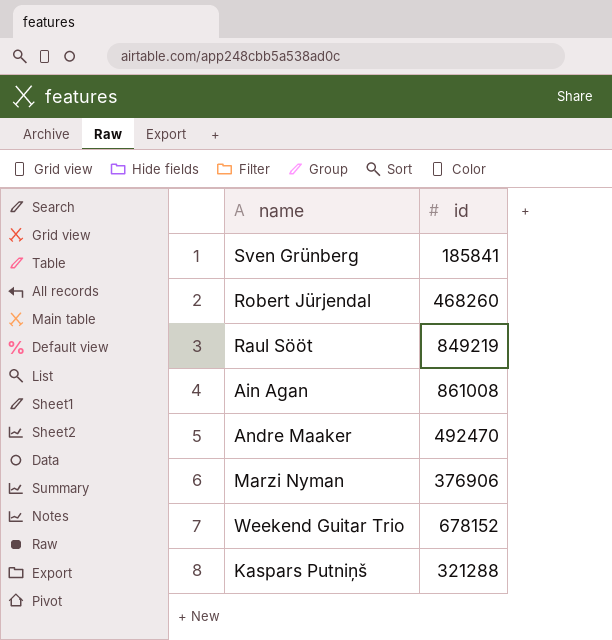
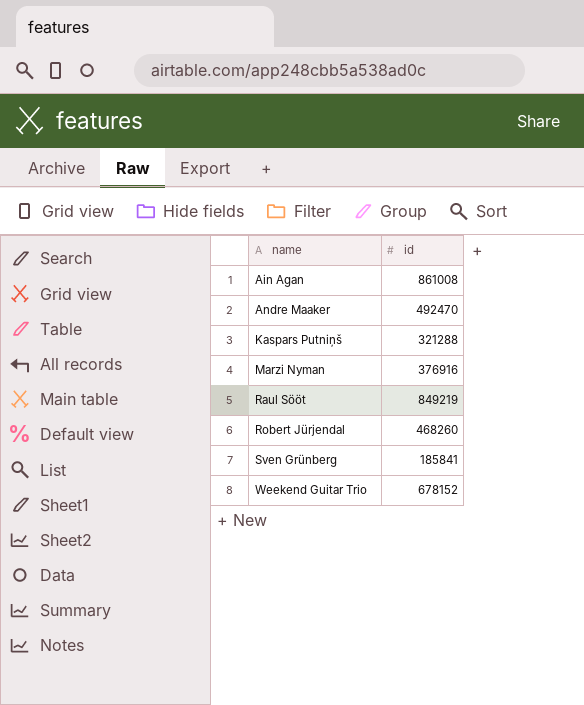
row order: none -> name ascending
Marzi Nyman | id: 376906 -> 376916

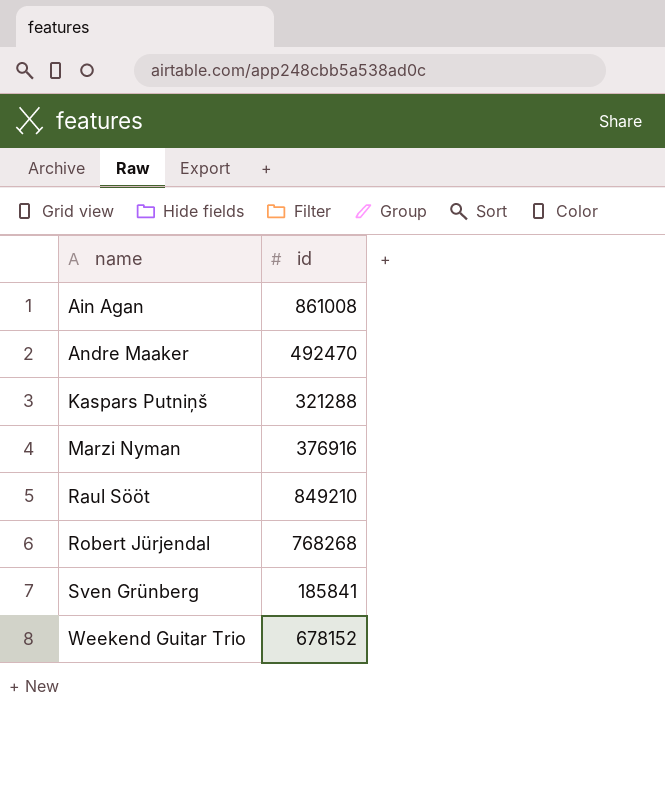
Raul Sööt | id: 849219 -> 849210
Robert Jürjendal | id: 468260 -> 768268

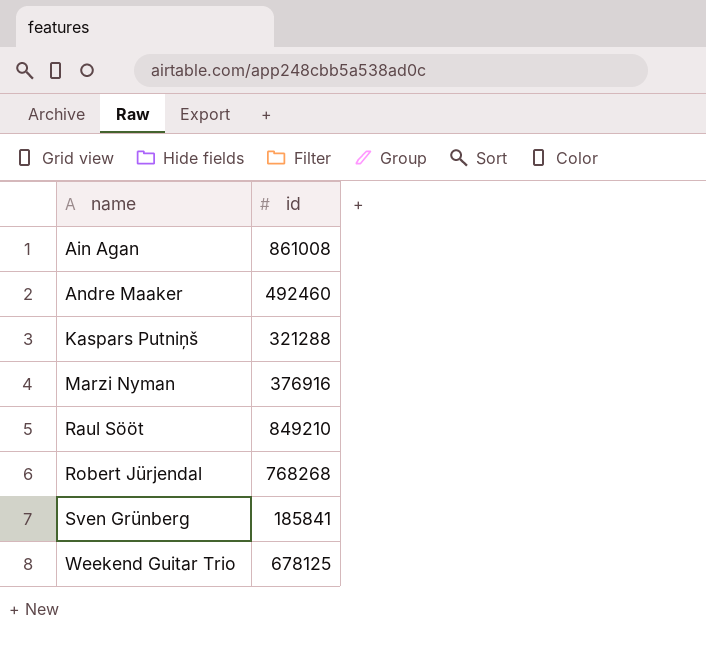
Andre Maaker | id: 492470 -> 492460
Weekend Guitar Trio | id: 678152 -> 678125

